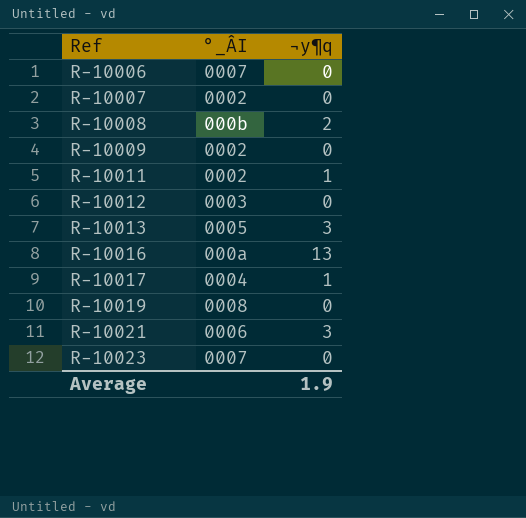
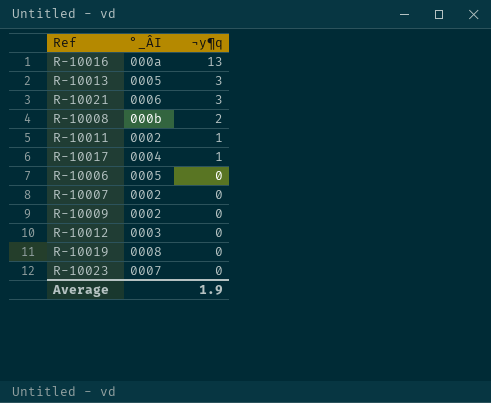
row order: Ref ascending -> ¬y¶q descending
R-10006 | °_ÂI: 0007 -> 0005

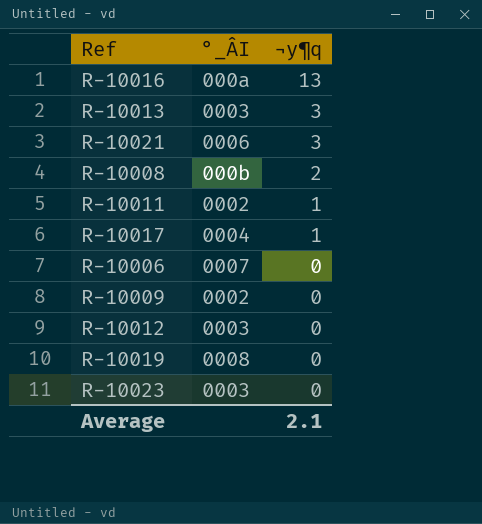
row R-10007: 0002 | 0 -> none
R-10013 | °_ÂI: 0005 -> 0003
R-10006 | °_ÂI: 0005 -> 0007
R-10023 | °_ÂI: 0007 -> 0003
Average | ¬y¶q: 1.9 -> 2.1

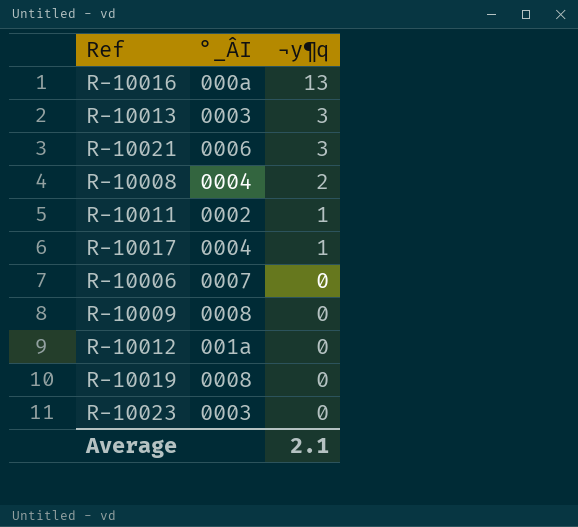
R-10008 | °_ÂI: 000b -> 0004
R-10009 | °_ÂI: 0002 -> 0008
R-10012 | °_ÂI: 0003 -> 001a

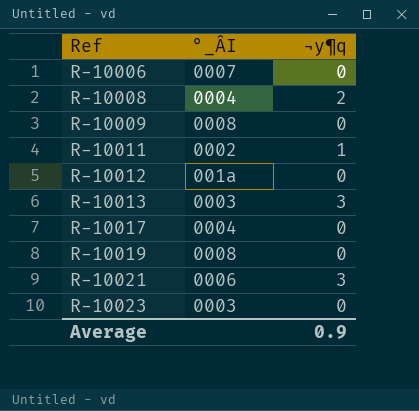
row order: ¬y¶q descending -> Ref ascending
row R-10016: 000a | 13 -> none
R-10017 | ¬y¶q: 1 -> 0
Average | ¬y¶q: 2.1 -> 0.9

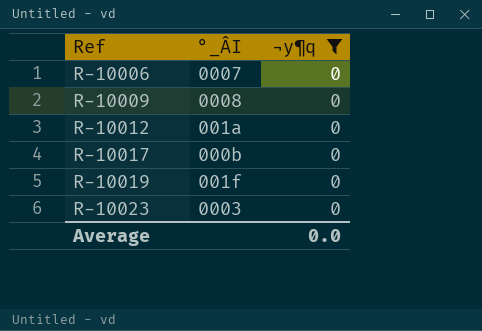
filter: none -> ¬y¶q = 0
R-10017 | °_ÂI: 0004 -> 000b
R-10019 | °_ÂI: 0008 -> 001f
Average | ¬y¶q: 0.9 -> 0.0

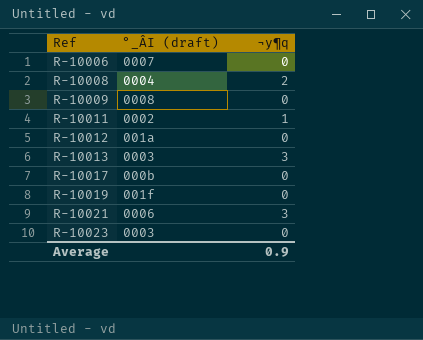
filter: ¬y¶q = 0 -> none
column name: °_ÂI -> °_ÂI (draft)
Average | ¬y¶q: 0.0 -> 0.9

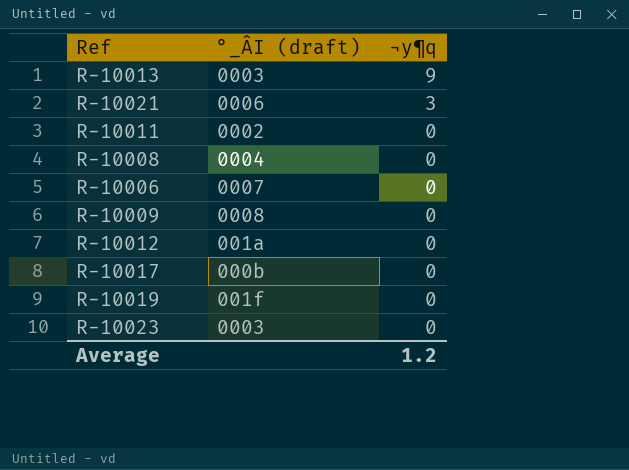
row order: Ref ascending -> ¬y¶q descending
R-10013 | ¬y¶q: 3 -> 9
R-10011 | ¬y¶q: 1 -> 0
R-10008 | ¬y¶q: 2 -> 0
Average | ¬y¶q: 0.9 -> 1.2

